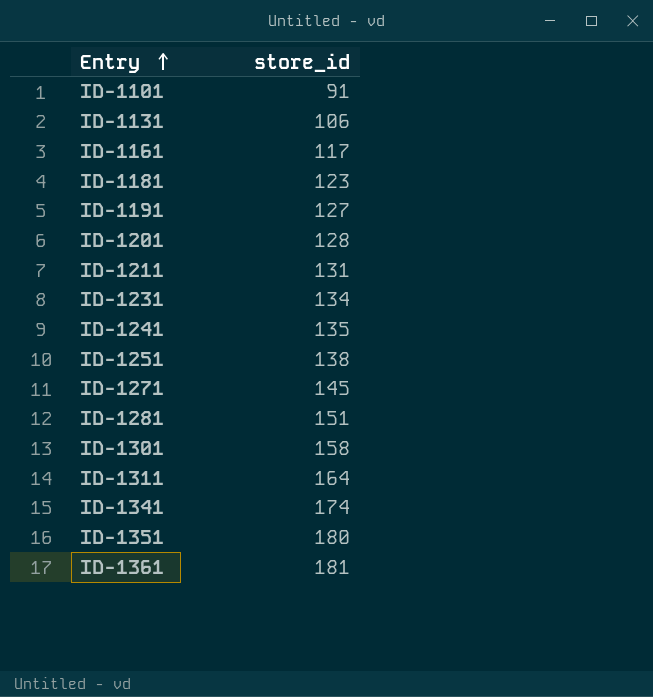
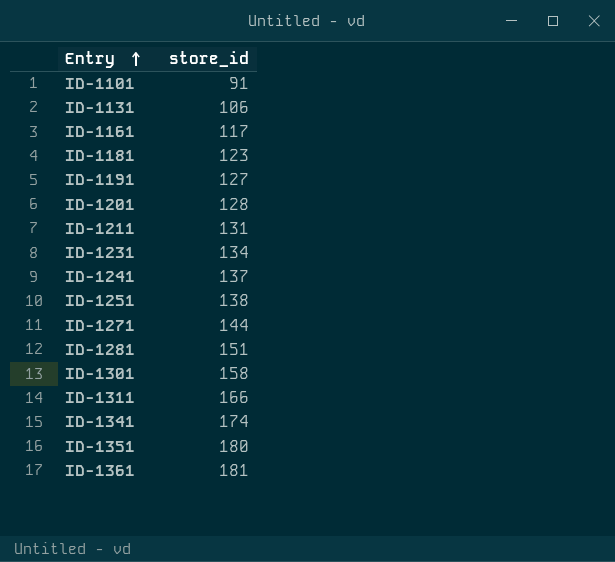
ID-1241 | store_id: 135 -> 137
ID-1271 | store_id: 145 -> 144
ID-1311 | store_id: 164 -> 166

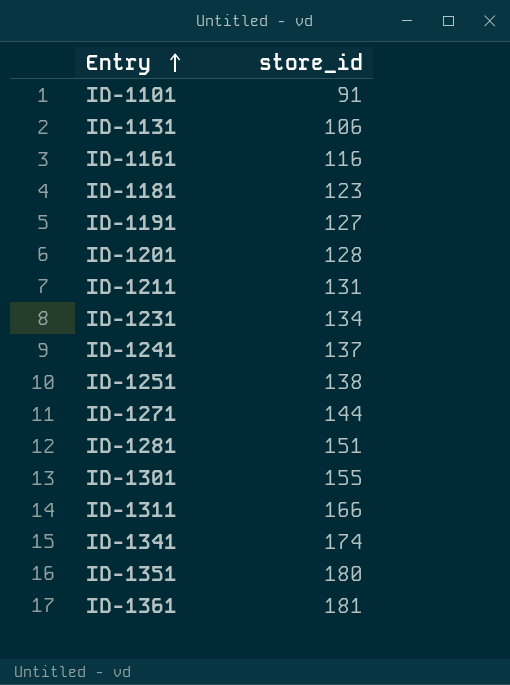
ID-1161 | store_id: 117 -> 116
ID-1301 | store_id: 158 -> 155

